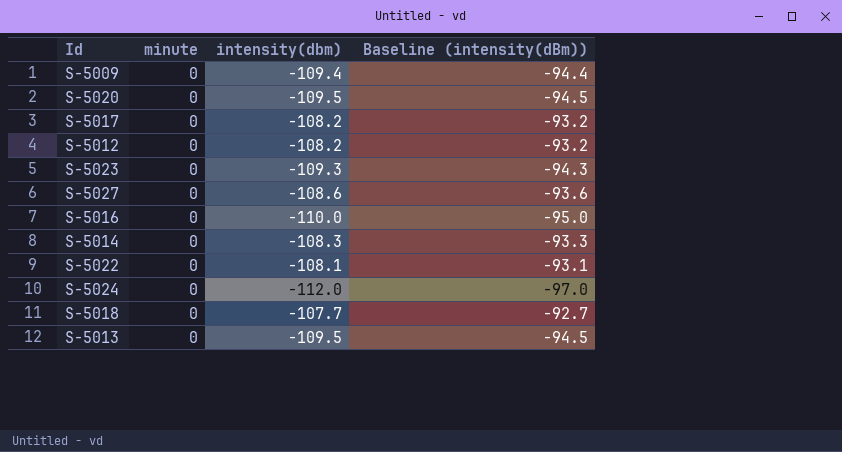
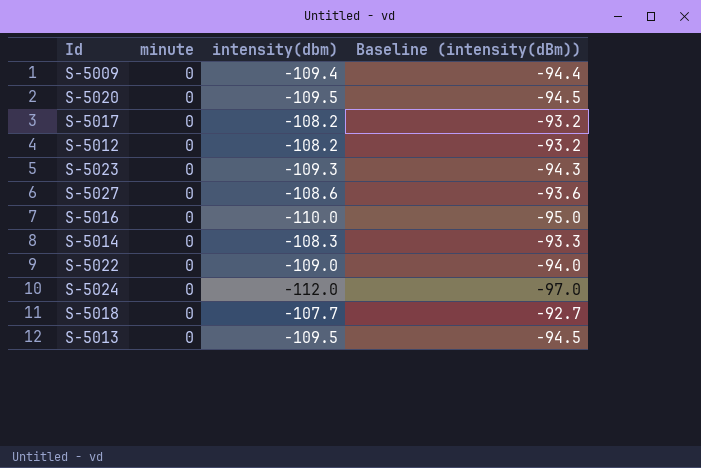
S-5022 | intensity(dbm): -108.1 -> -109.0
S-5022 | Baseline (intensity(dBm)): -93.1 -> -94.0

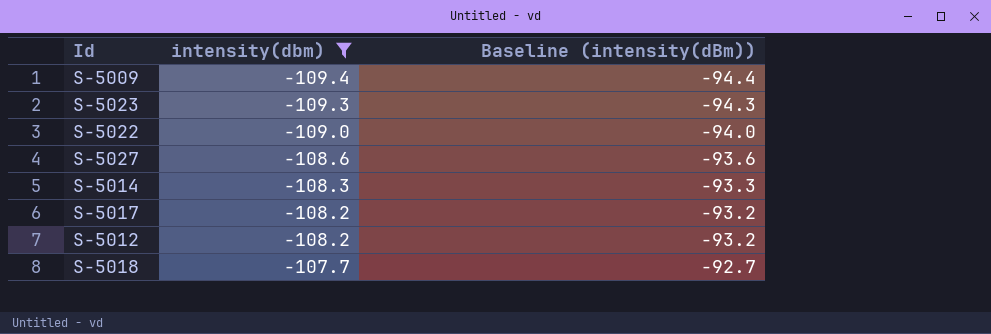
filter: none -> intensity(dbm) >= -109.4
row order: none -> intensity(dbm) ascending
column minute | position: 2 -> none

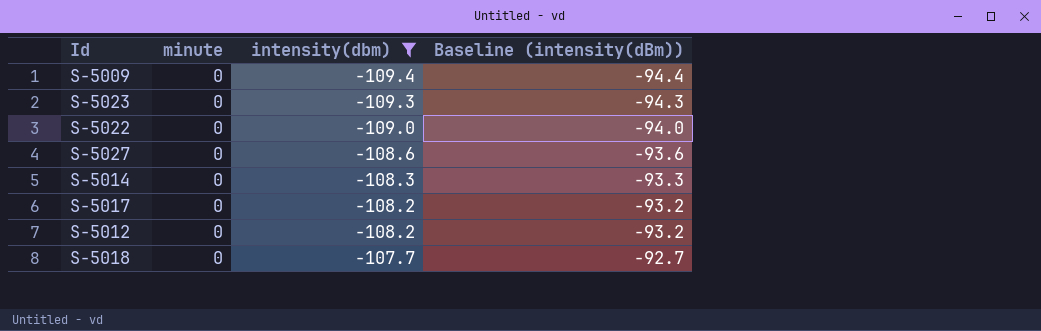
column minute | position: none -> 2

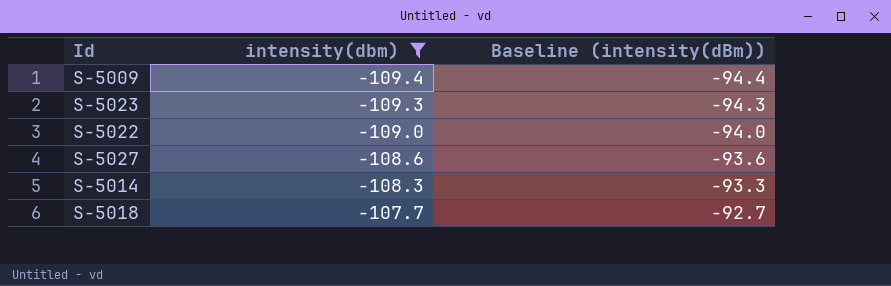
column minute | position: 2 -> none
row S-5017: 0 | -108.2 | -93.2 -> none
row S-5012: 0 | -108.2 | -93.2 -> none

